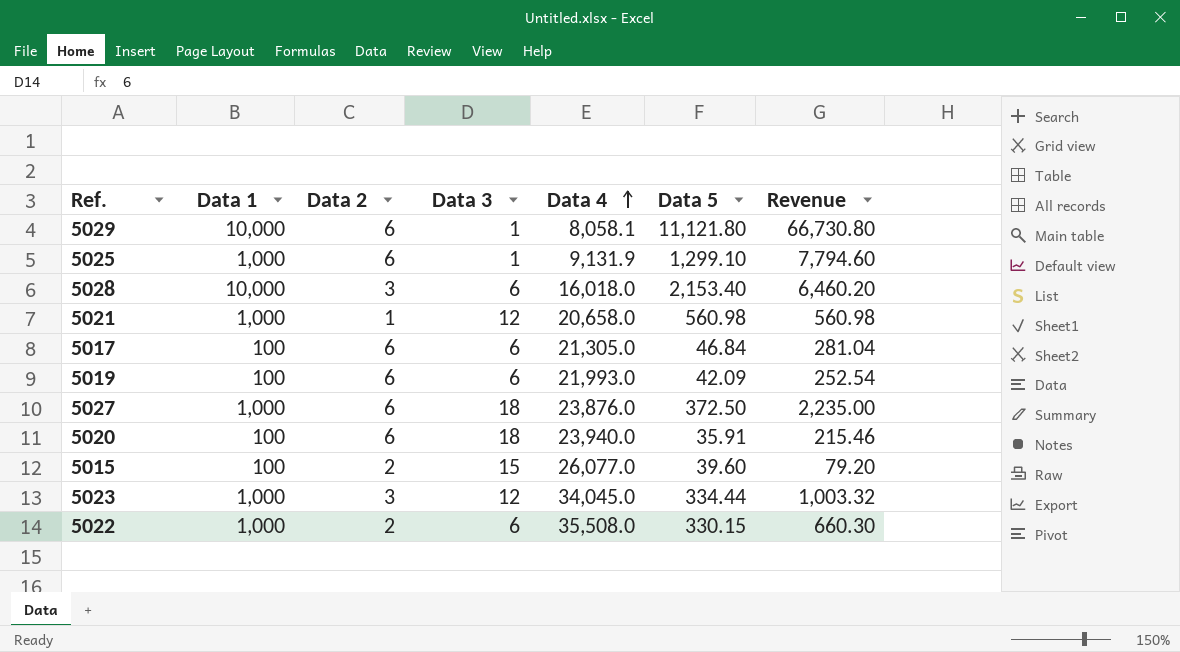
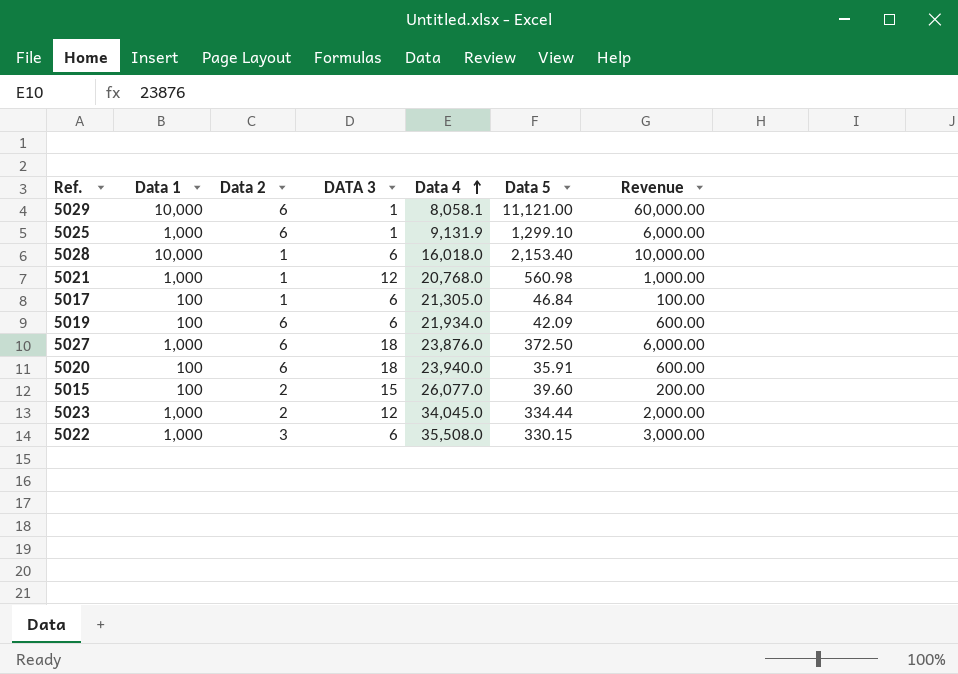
column name: Data 3 -> DATA 3
column Revenue | formula: [Data 2] * [Data 5] -> [Data 1] * [Data 2]
5029 | Data 5: 11,121.80 -> 11,121.00
5028 | Data 2: 3 -> 1
5021 | Data 4: 20,658.0 -> 20,768.0
5017 | Data 2: 6 -> 1
5019 | Data 4: 21,993.0 -> 21,934.0
5023 | Data 2: 3 -> 2
5022 | Data 2: 2 -> 3

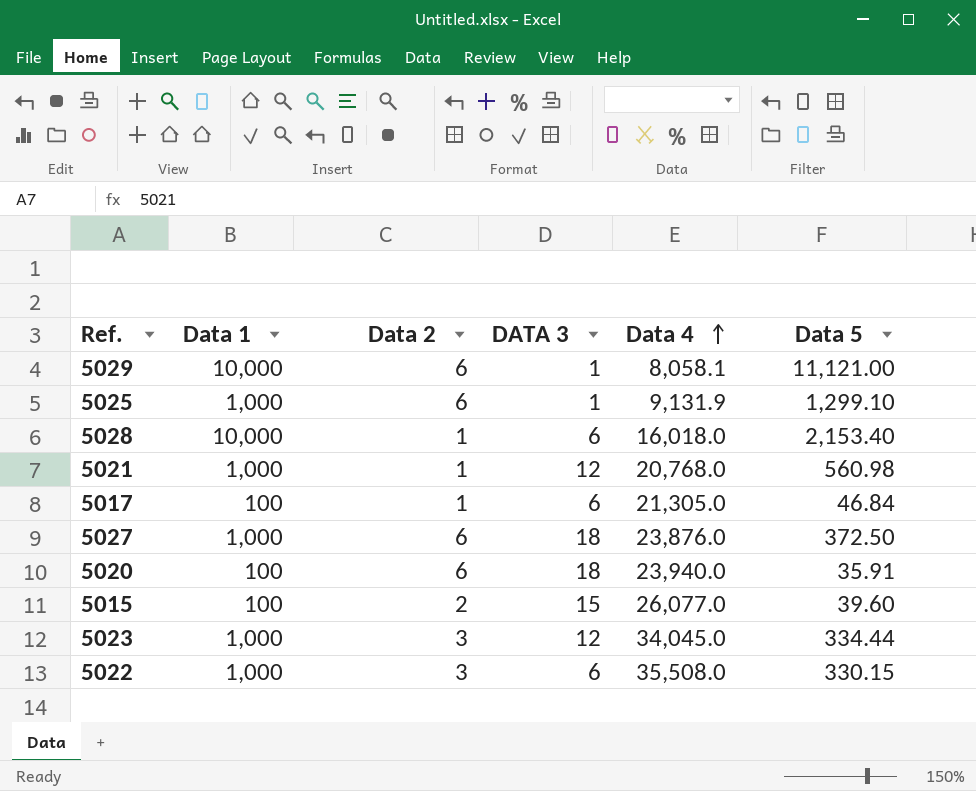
column Revenue | formula: [Data 1] * [Data 2] -> none
row 5019: 100 | 6 | 6 | 21,934.0 | 42.09 | 600.00 -> none
5023 | Data 2: 2 -> 3

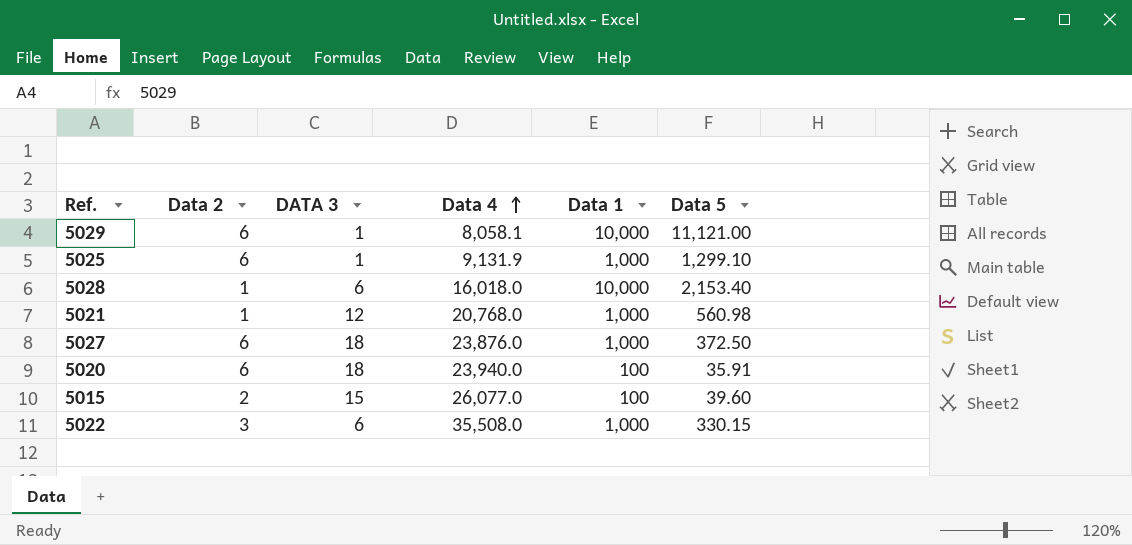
column Data 1 | position: 2 -> 5
row 5017: 100 | 1 | 6 | 21,305.0 | 46.84 -> none
row 5023: 1,000 | 3 | 12 | 34,045.0 | 334.44 -> none

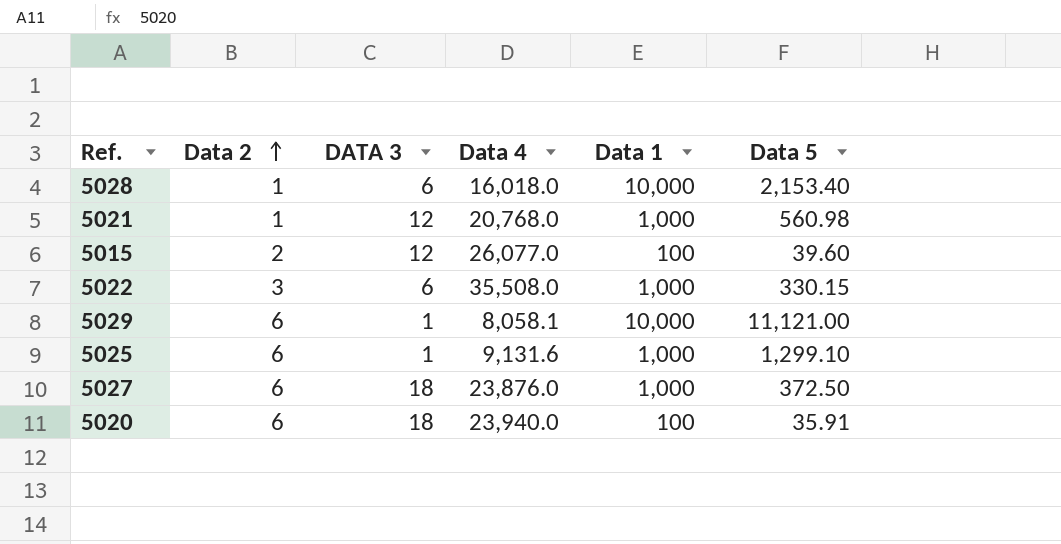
row order: Data 4 ascending -> Data 2 ascending
5015 | DATA 3: 15 -> 12
5025 | Data 4: 9,131.9 -> 9,131.6

